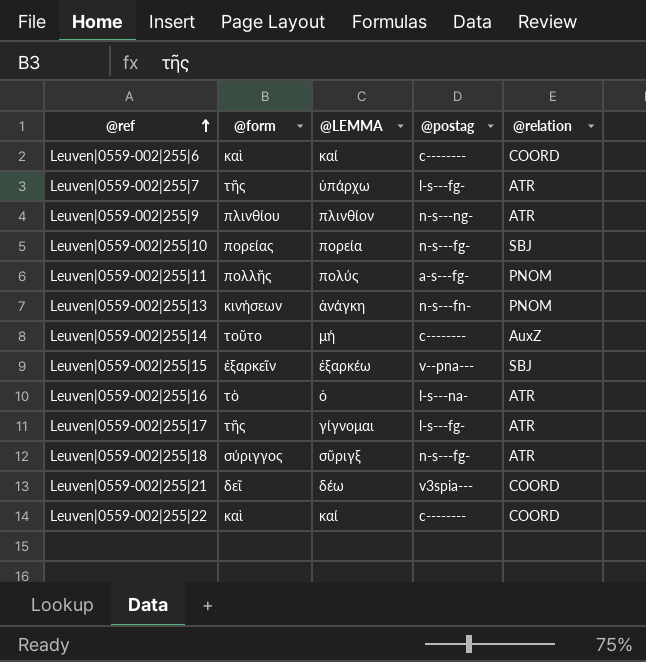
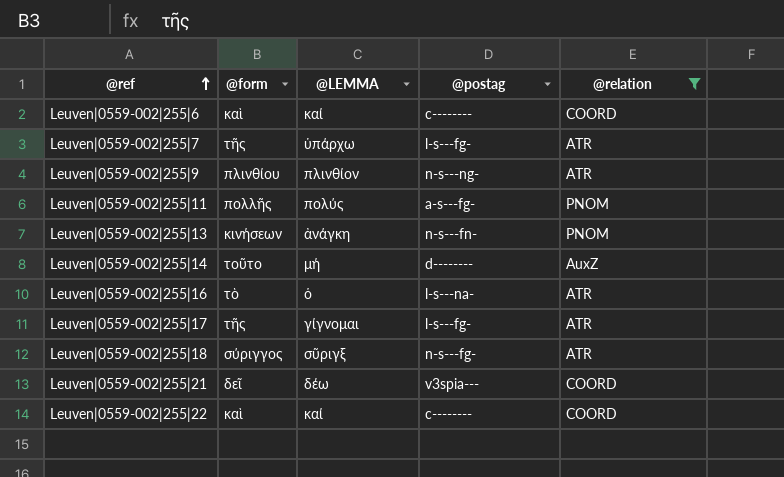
filter: none -> @relation != SBJ
Leuven|0559-002|255|14 | @postag: c-------- -> d--------

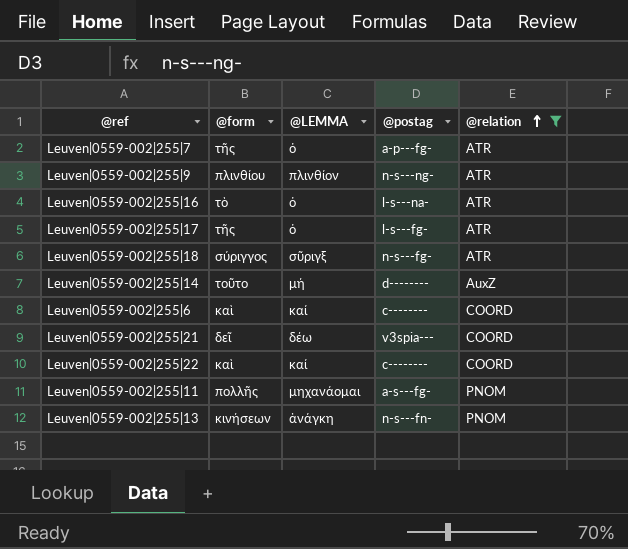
row order: @ref ascending -> @relation ascending
Leuven|0559-002|255|7 | @LEMMA: ὑπάρχω -> ὁ
Leuven|0559-002|255|7 | @postag: l-s---fg- -> a-p---fg-
Leuven|0559-002|255|17 | @LEMMA: γίγνομαι -> ὁ
Leuven|0559-002|255|11 | @LEMMA: πολύς -> μηχανάομαι

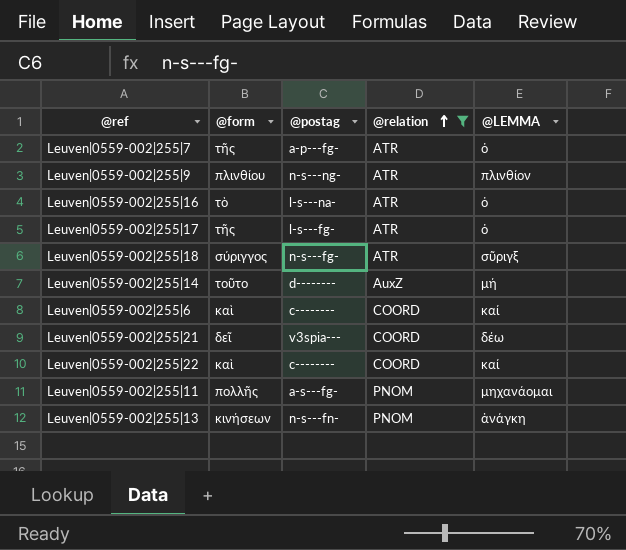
column @LEMMA | position: 3 -> 5

